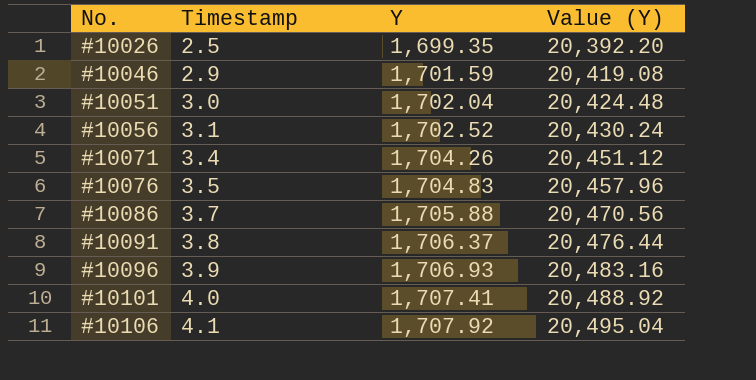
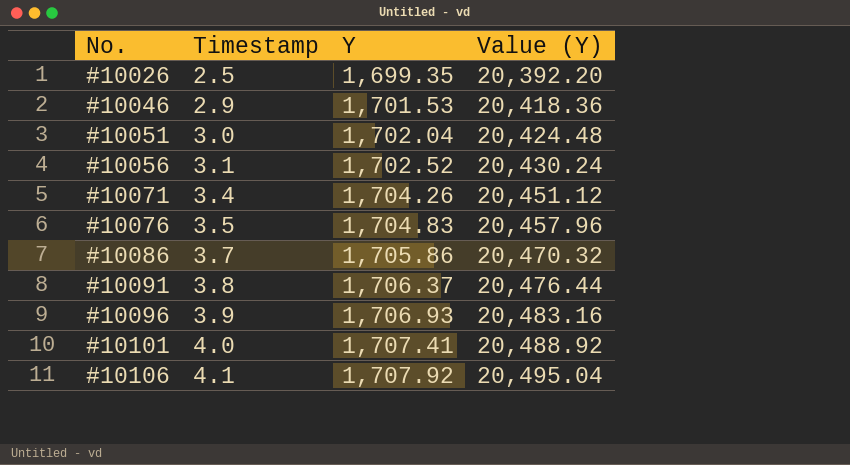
#10046 | Y: 1,701.59 -> 1,701.53
#10046 | Value (Y): 20,419.08 -> 20,418.36
#10086 | Y: 1,705.88 -> 1,705.86
#10086 | Value (Y): 20,470.56 -> 20,470.32

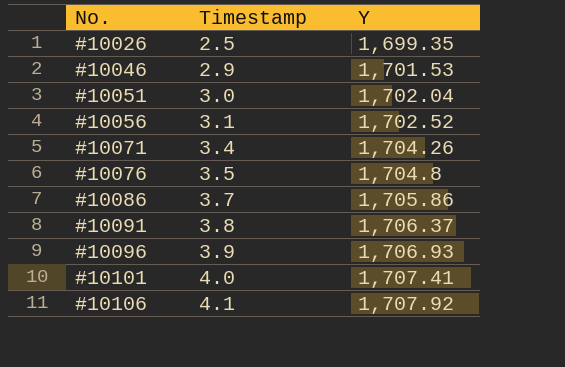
column Value (Y) | formula: [Y] * 12 -> none
#10076 | Y: 1,704.83 -> 1,704.8

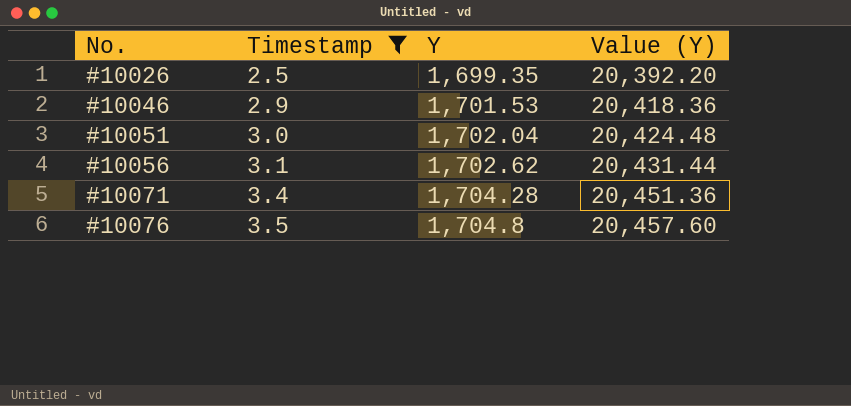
filter: none -> Timestamp <= 3.5
column Value (Y) | formula: none -> [Y] * 12
#10056 | Y: 1,702.52 -> 1,702.62
#10071 | Y: 1,704.26 -> 1,704.28

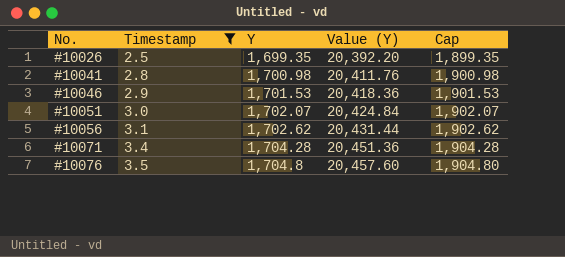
column Cap | formula: none -> [Y] + 200
row #10041: none -> 2.8 | 1,700.98 | 20,411.76 | 1,900.98
#10051 | Y: 1,702.04 -> 1,702.07
#10051 | Value (Y): 20,424.48 -> 20,424.84

